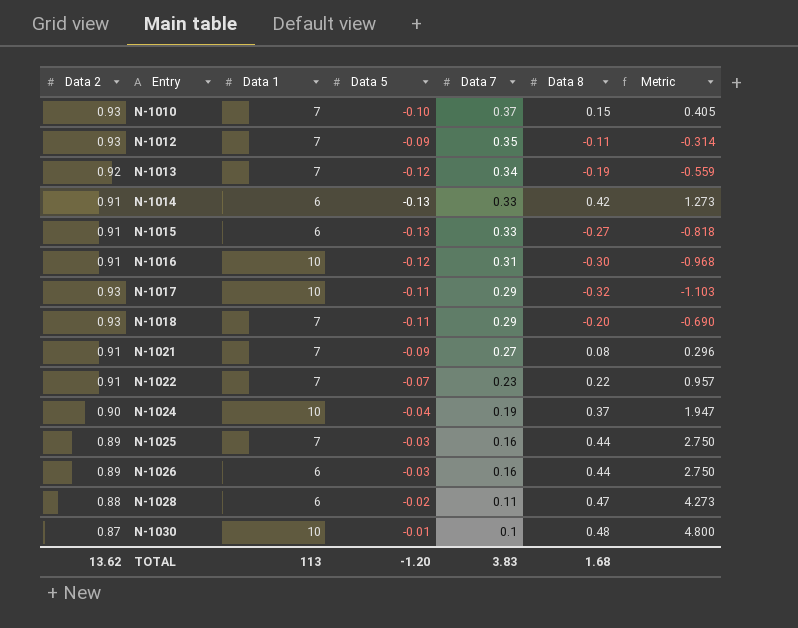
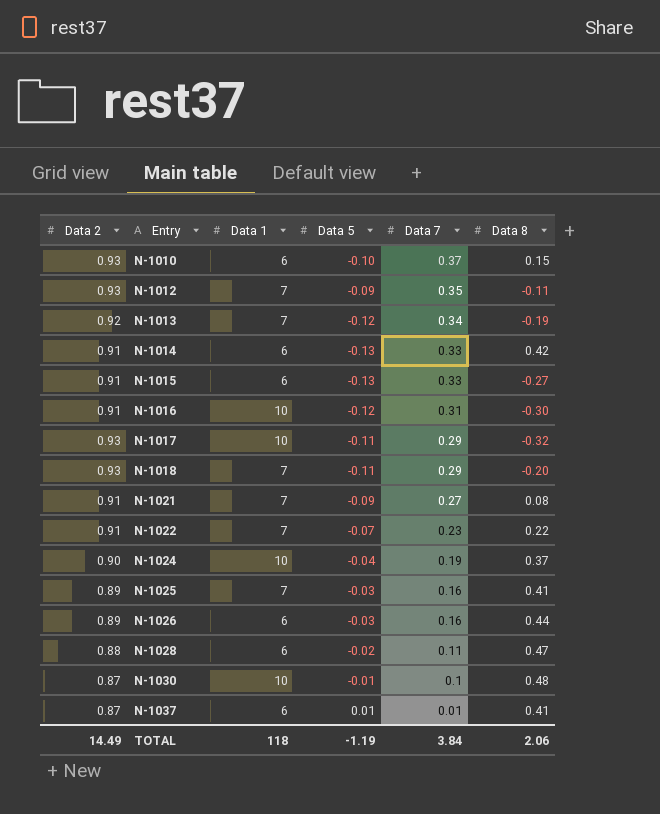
column Metric | formula: [Data 8] / [Data 7] -> none
N-1010 | Data 1: 7 -> 6
N-1025 | Data 8: 0.44 -> 0.41
row N-1037: none -> 0.87 | 6 | 0.01 | 0.01 | 0.41
TOTAL | Data 2: 13.62 -> 14.49
TOTAL | Data 1: 113 -> 118
TOTAL | Data 5: -1.20 -> -1.19
TOTAL | Data 7: 3.83 -> 3.84
TOTAL | Data 8: 1.68 -> 2.06

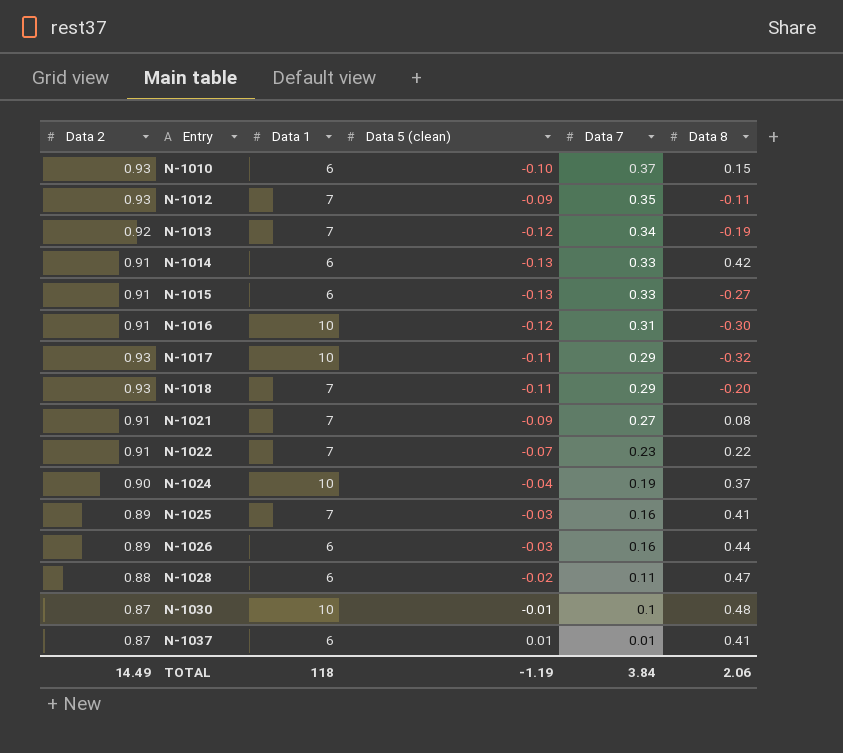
column name: Data 5 -> Data 5 (clean)

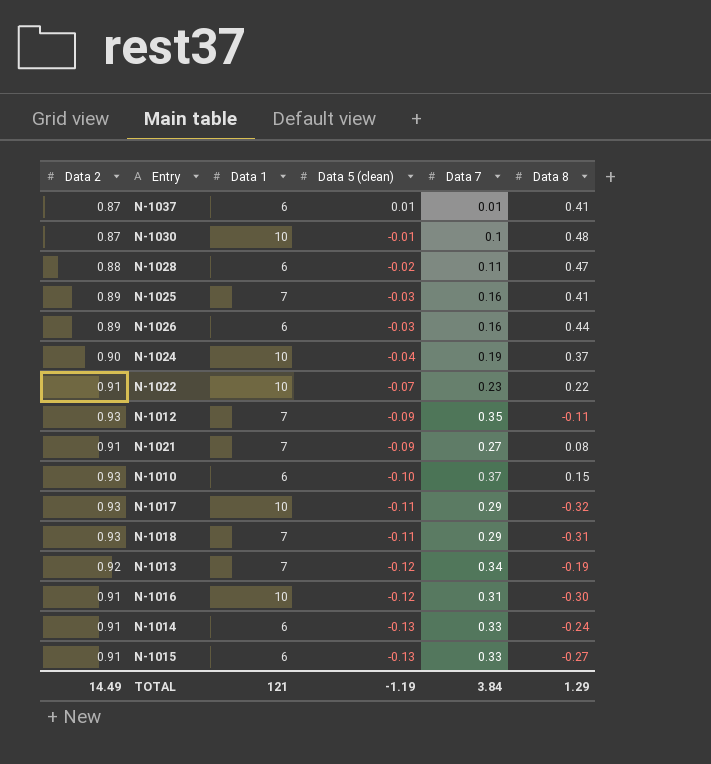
row order: Entry ascending -> Data 5 (clean) descending
N-1022 | Data 1: 7 -> 10
N-1018 | Data 8: -0.20 -> -0.31
N-1014 | Data 8: 0.42 -> -0.24
TOTAL | Data 1: 118 -> 121
TOTAL | Data 8: 2.06 -> 1.29

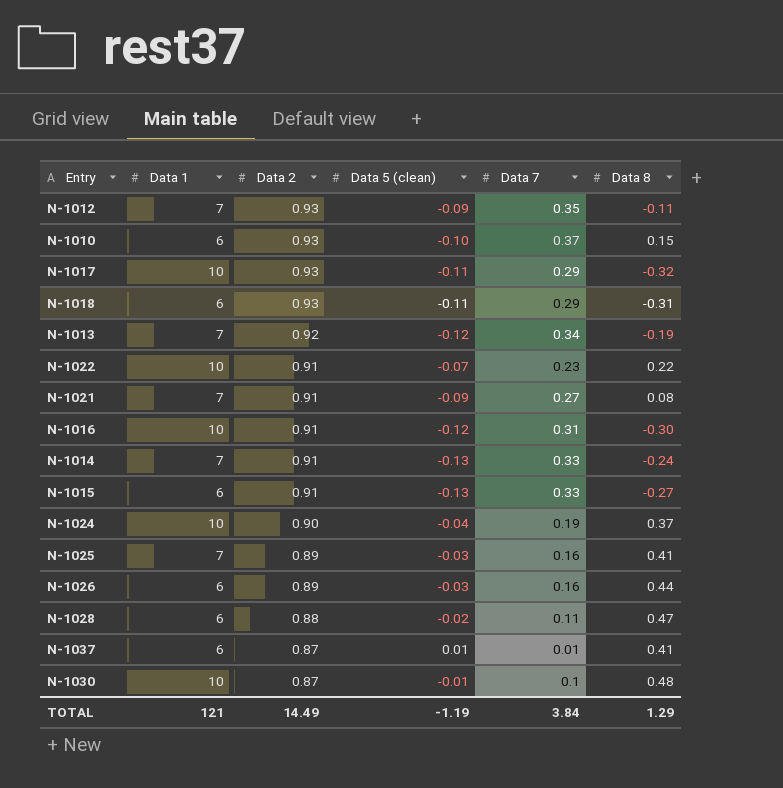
row order: Data 5 (clean) descending -> Data 2 descending
column Data 2 | position: 1 -> 3
N-1018 | Data 1: 7 -> 6
N-1014 | Data 1: 6 -> 7

